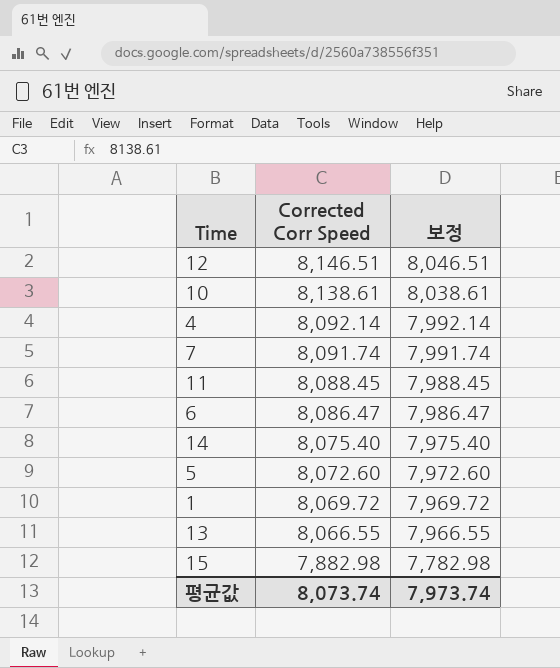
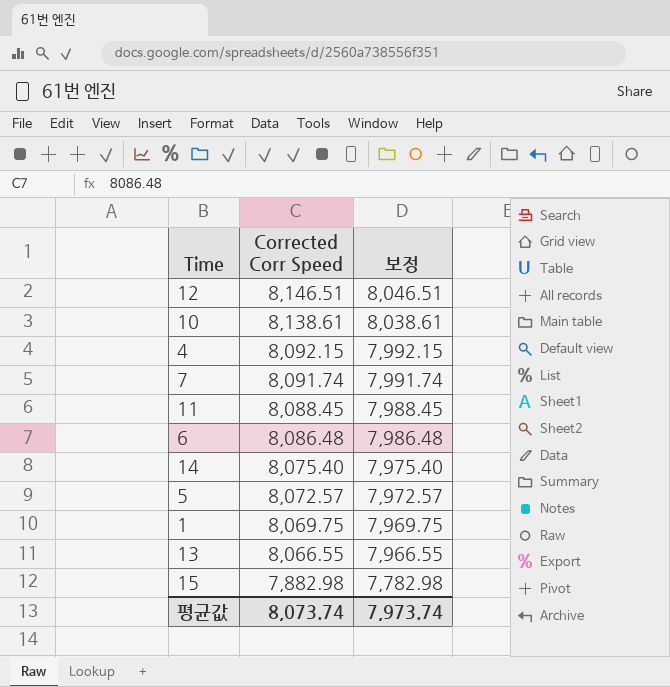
4 | Corrected Corr Speed: 8,092.14 -> 8,092.15
4 | 보정: 7,992.14 -> 7,992.15
6 | Corrected Corr Speed: 8,086.47 -> 8,086.48
6 | 보정: 7,986.47 -> 7,986.48
5 | Corrected Corr Speed: 8,072.60 -> 8,072.57
5 | 보정: 7,972.60 -> 7,972.57
1 | Corrected Corr Speed: 8,069.72 -> 8,069.75
1 | 보정: 7,969.72 -> 7,969.75

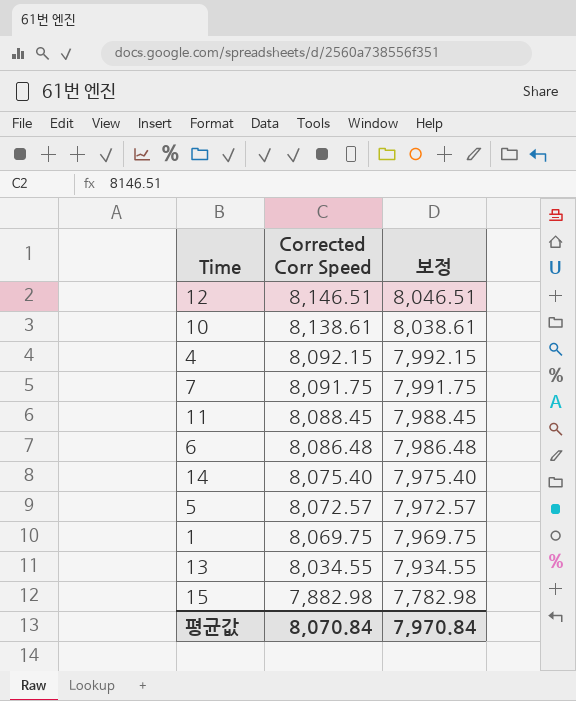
7 | Corrected Corr Speed: 8,091.74 -> 8,091.75
7 | 보정: 7,991.74 -> 7,991.75
13 | Corrected Corr Speed: 8,066.55 -> 8,034.55
13 | 보정: 7,966.55 -> 7,934.55
평균값 | Corrected Corr Speed: 8,073.74 -> 8,070.84
평균값 | 보정: 7,973.74 -> 7,970.84

